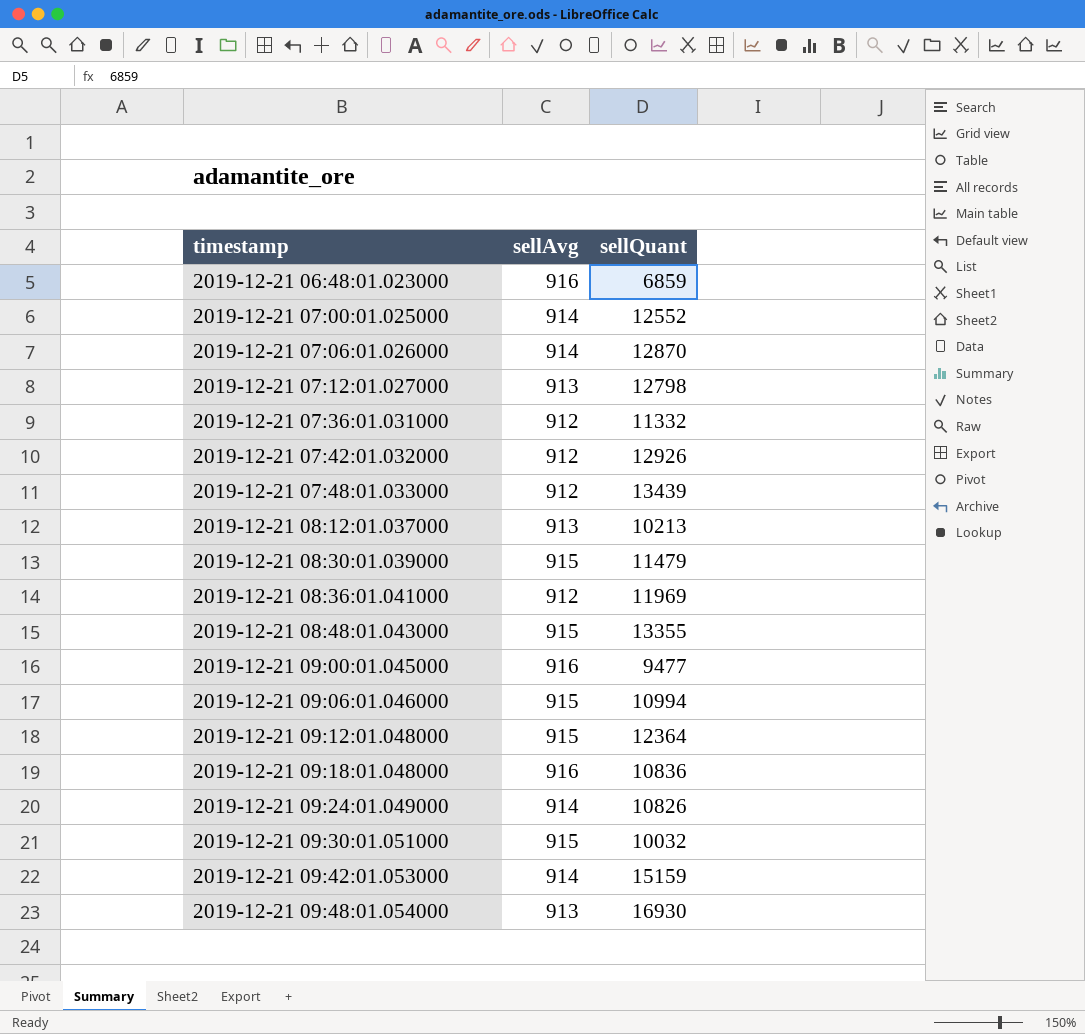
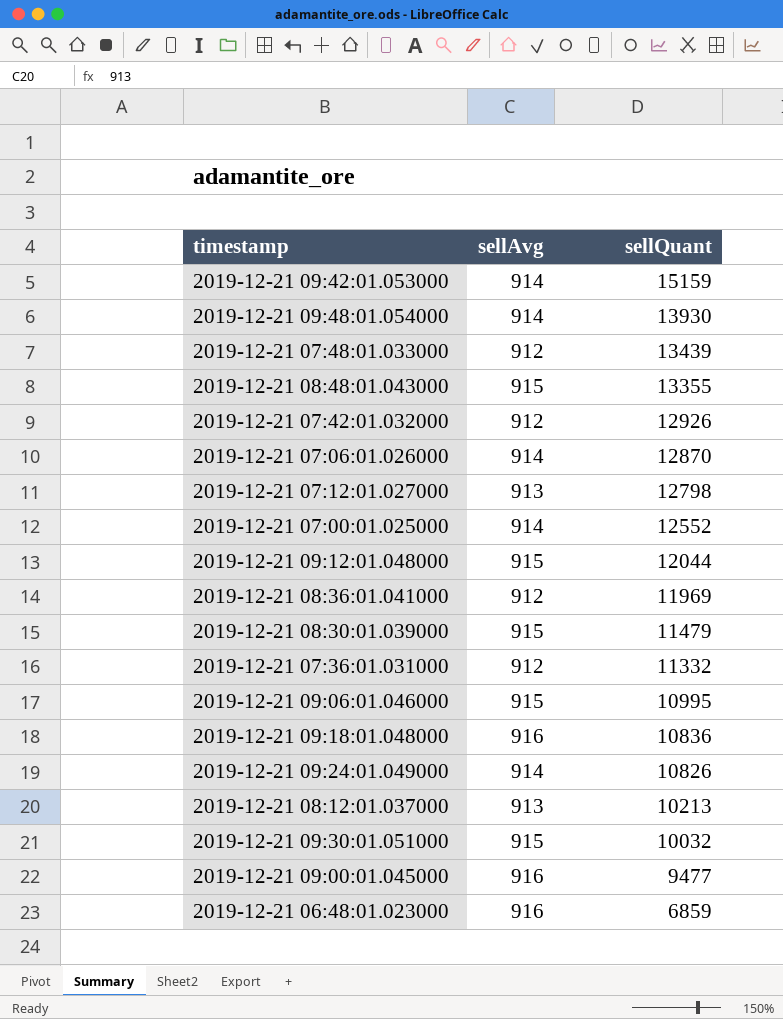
row order: timestamp ascending -> sellQuant descending
2019-12-21 09:48:01.054000 | sellAvg: 913 -> 914
2019-12-21 09:48:01.054000 | sellQuant: 16930 -> 13930
2019-12-21 09:12:01.048000 | sellQuant: 12364 -> 12044
2019-12-21 09:06:01.046000 | sellQuant: 10994 -> 10995

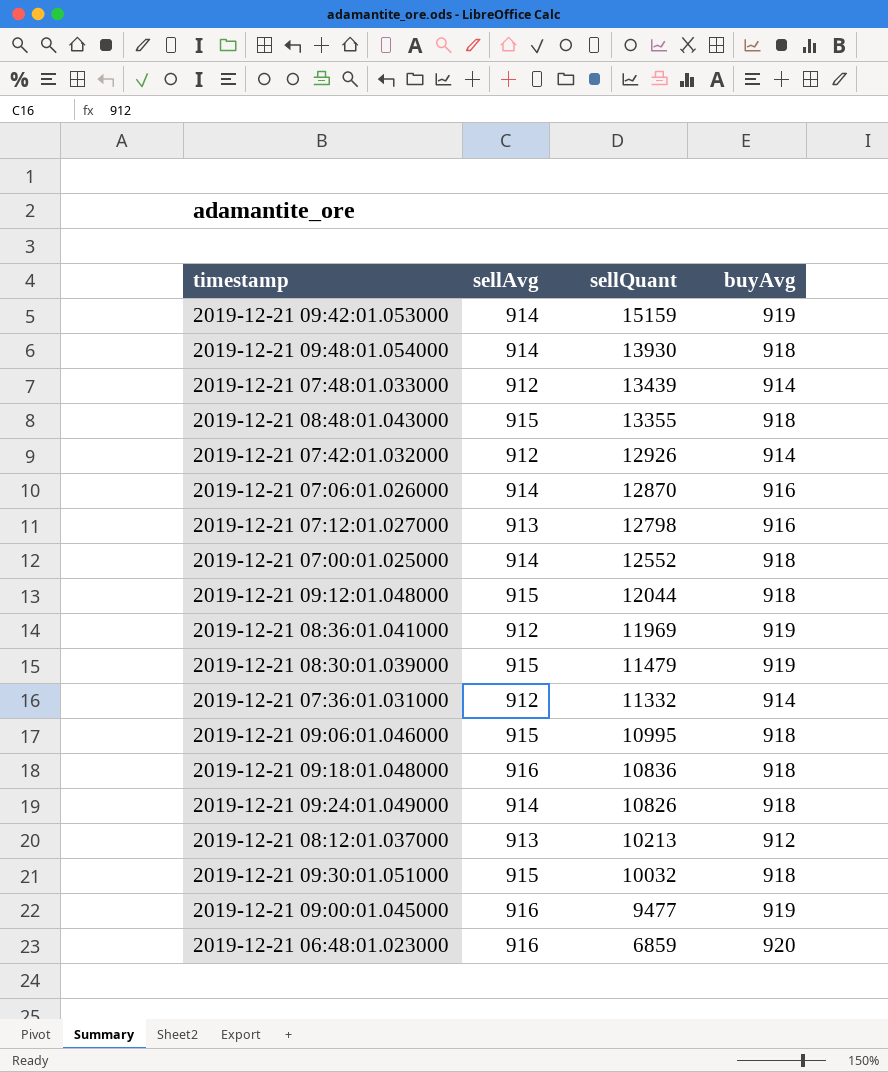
column buyAvg | position: none -> 4

